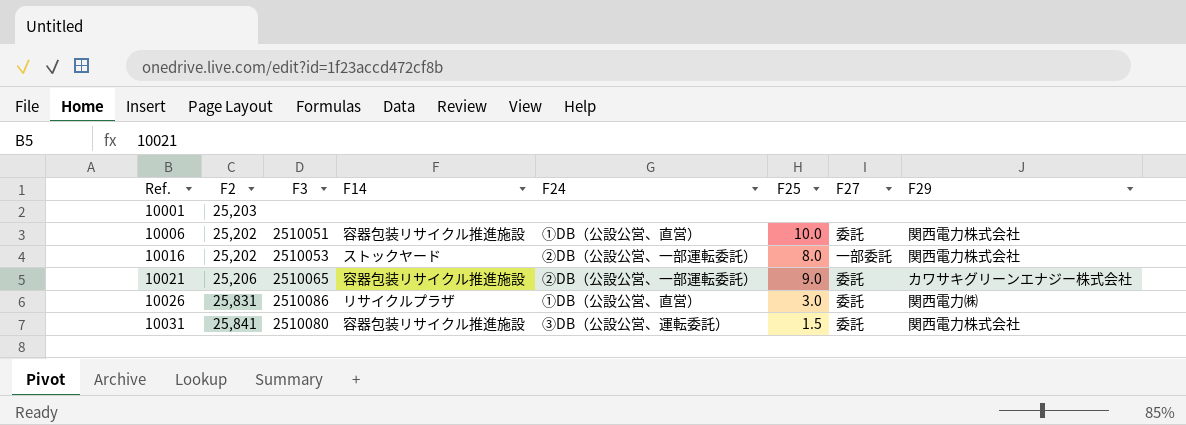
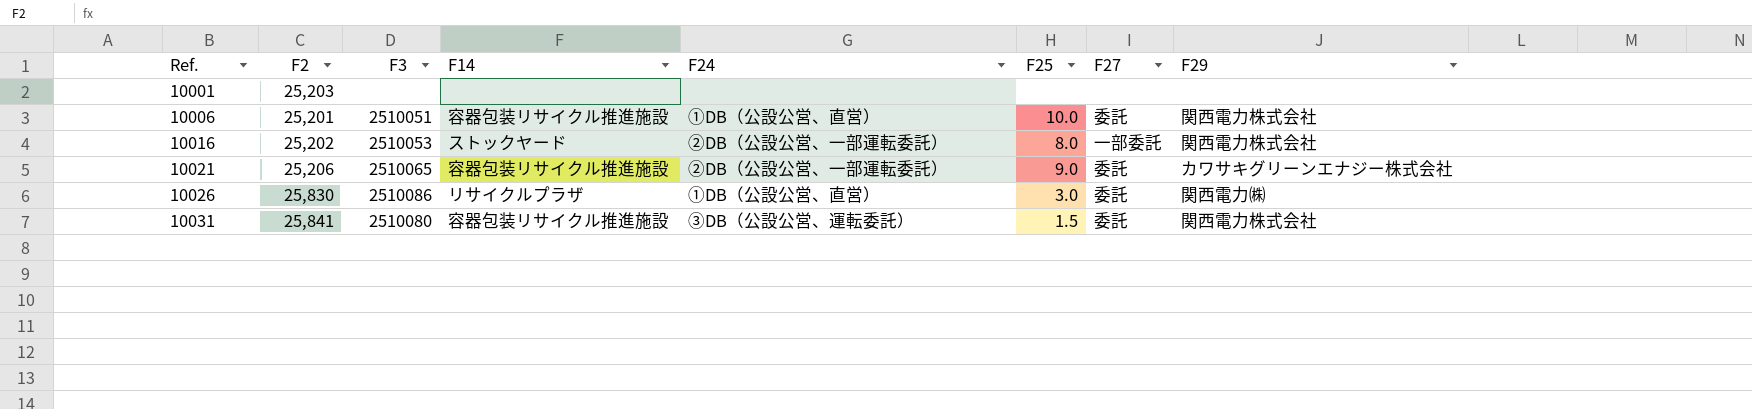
10006 | F2: 25,202 -> 25,201
10026 | F2: 25,831 -> 25,830

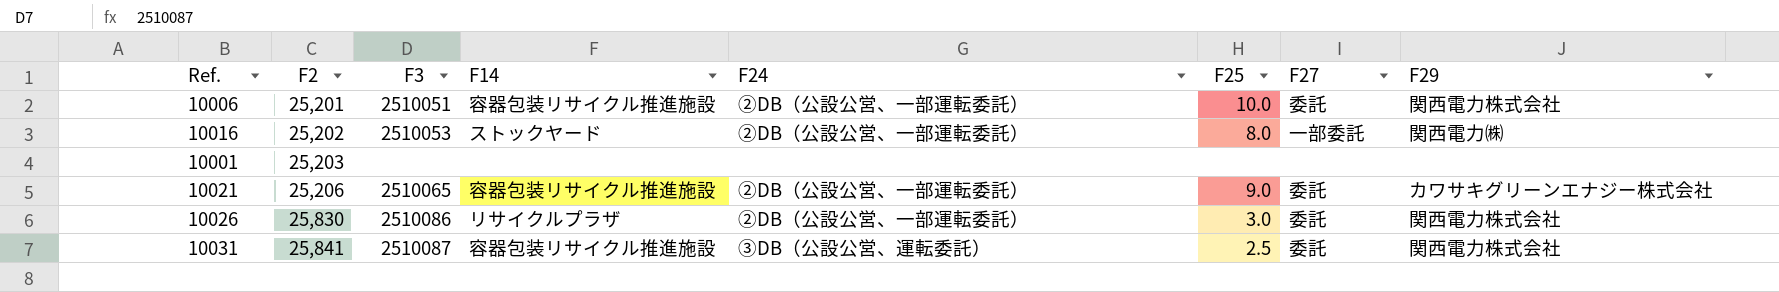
row order: Ref. ascending -> F2 ascending
10006 | F24: ①DB（公設公営、直営） -> ②DB（公設公営、一部運転委託）
10016 | F29: 関西電力株式会社 -> 関西電力㈱
10026 | F24: ①DB（公設公営、直営） -> ②DB（公設公営、一部運転委託）
10026 | F29: 関西電力㈱ -> 関西電力株式会社
10031 | F3: 2510080 -> 2510087
10031 | F25: 1.5 -> 2.5

